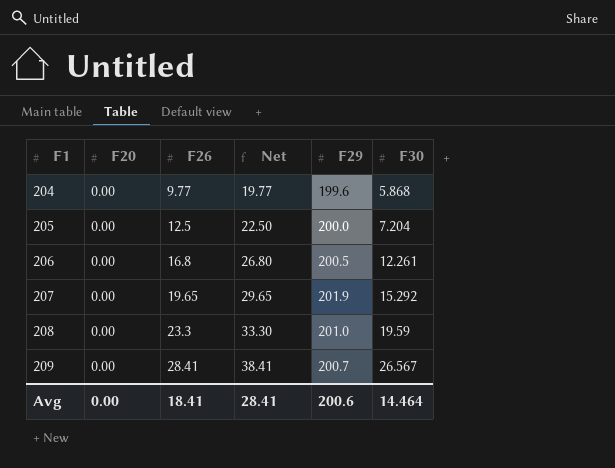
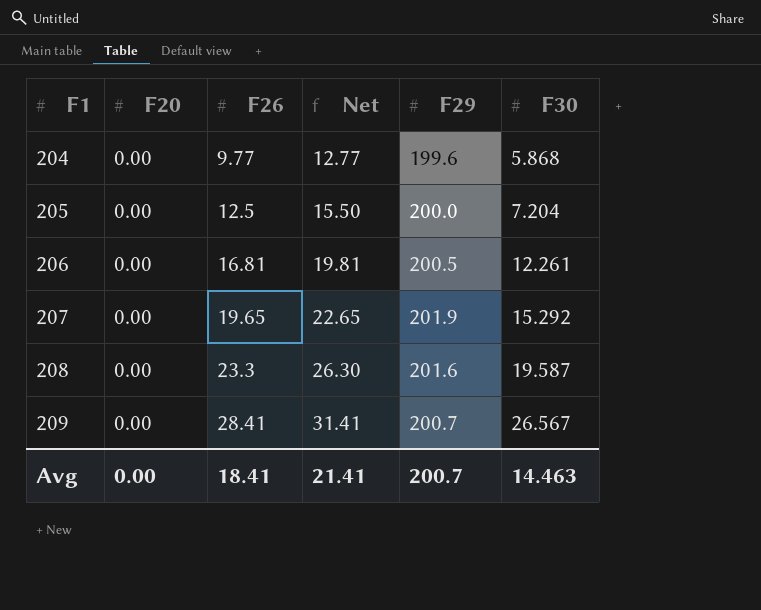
column Net | formula: [F26] + 10 -> [F26] + 3
206 | F26: 16.8 -> 16.81
208 | F29: 201.0 -> 201.6
208 | F30: 19.59 -> 19.587
Avg | Net: 28.41 -> 21.41
Avg | F29: 200.6 -> 200.7
Avg | F30: 14.464 -> 14.463

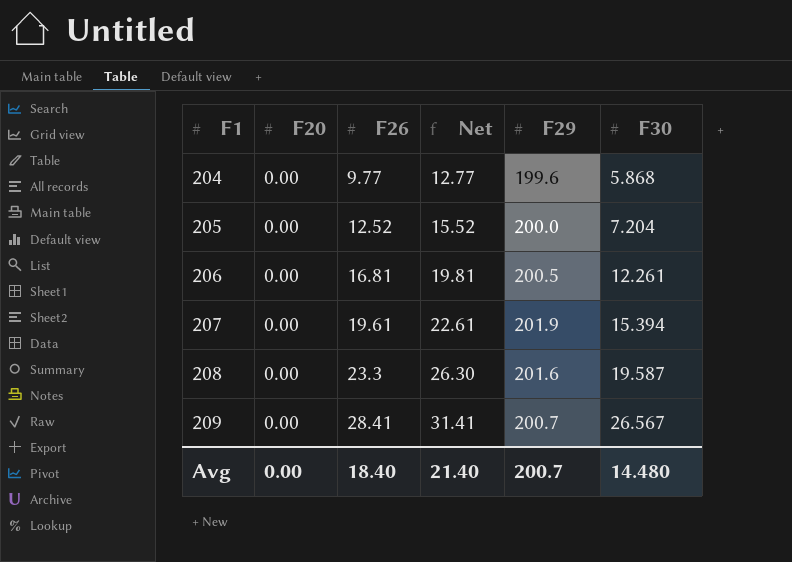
205 | F26: 12.5 -> 12.52
205 | Net: 15.50 -> 15.52
207 | F26: 19.65 -> 19.61
207 | Net: 22.65 -> 22.61
207 | F30: 15.292 -> 15.394
Avg | F26: 18.41 -> 18.40
Avg | Net: 21.41 -> 21.40
Avg | F30: 14.463 -> 14.480

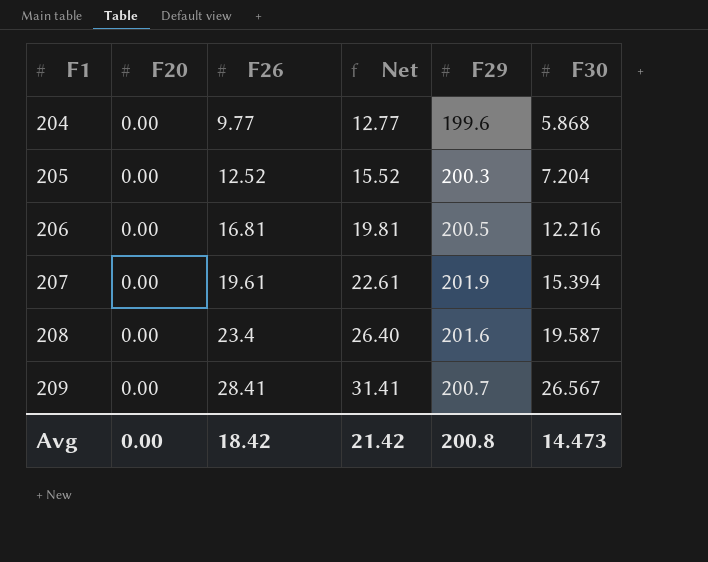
205 | F29: 200.0 -> 200.3
206 | F30: 12.261 -> 12.216
208 | F26: 23.3 -> 23.4
208 | Net: 26.30 -> 26.40
Avg | F26: 18.40 -> 18.42
Avg | Net: 21.40 -> 21.42
Avg | F29: 200.7 -> 200.8
Avg | F30: 14.480 -> 14.473

